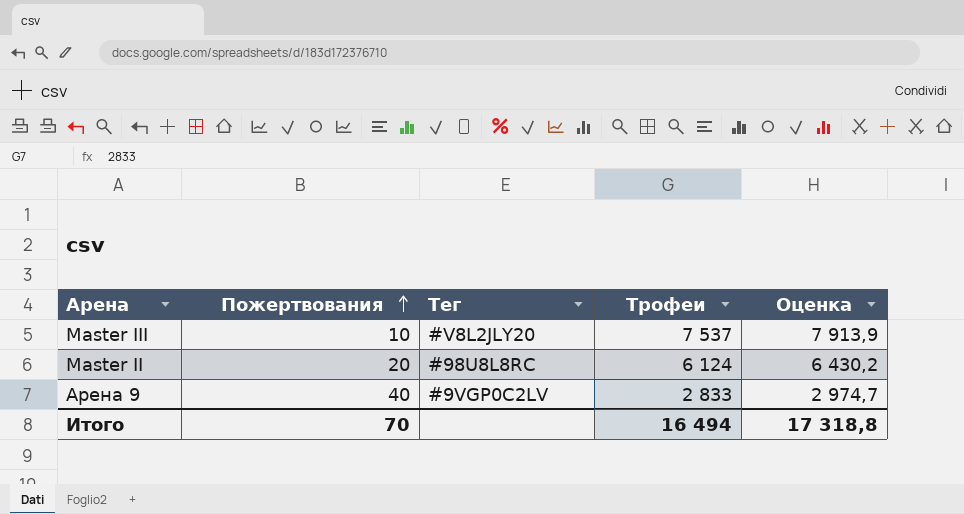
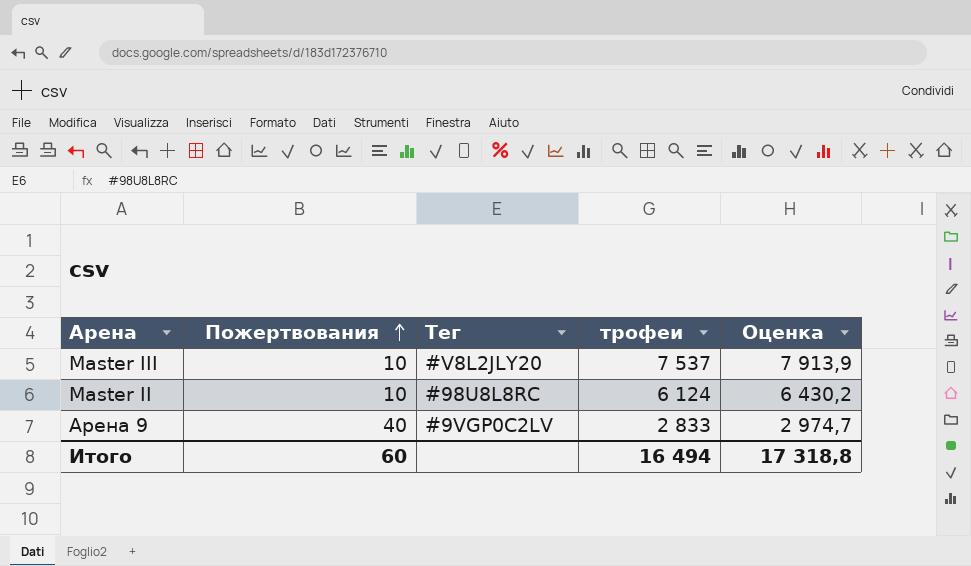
column name: Трофеи -> трофеи
Master II | Пожертвования: 20 -> 10
Итого | Пожертвования: 70 -> 60

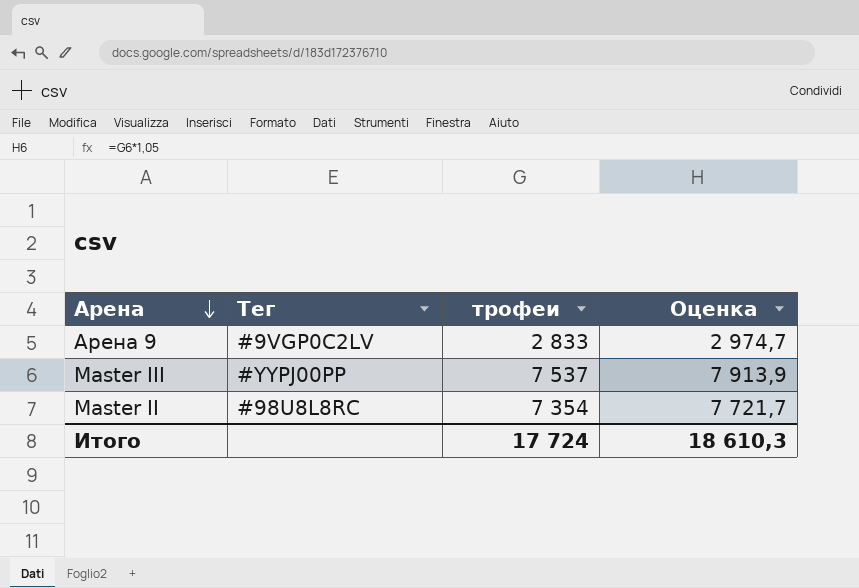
row order: Пожертвования ascending -> Арена descending
column Пожертвования | position: 2 -> none
Master III | Тег: #V8L2JLY20 -> #YYPJ00PP
Master II | трофеи: 6 124 -> 7 354
Master II | Оценка: 6 430,2 -> 7 721,7
Итого | трофеи: 16 494 -> 17 724
Итого | Оценка: 17 318,8 -> 18 610,3

